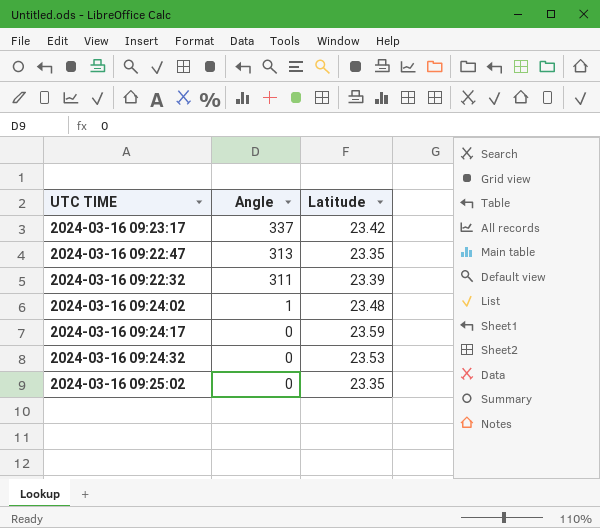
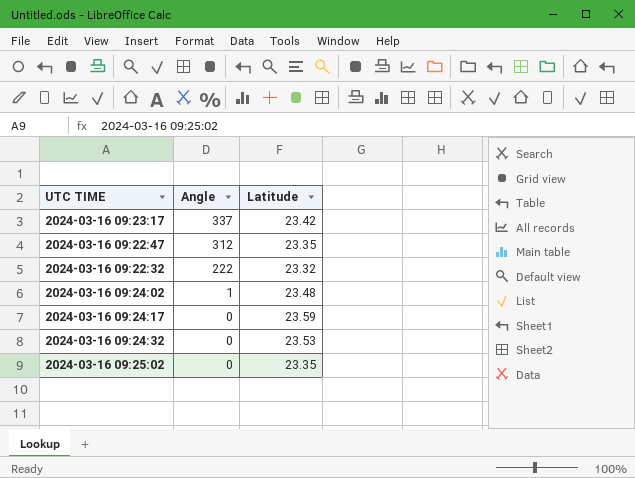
2024-03-16 09:22:47 | Angle: 313 -> 312
2024-03-16 09:22:32 | Angle: 311 -> 222
2024-03-16 09:22:32 | Latitude: 23.39 -> 23.32

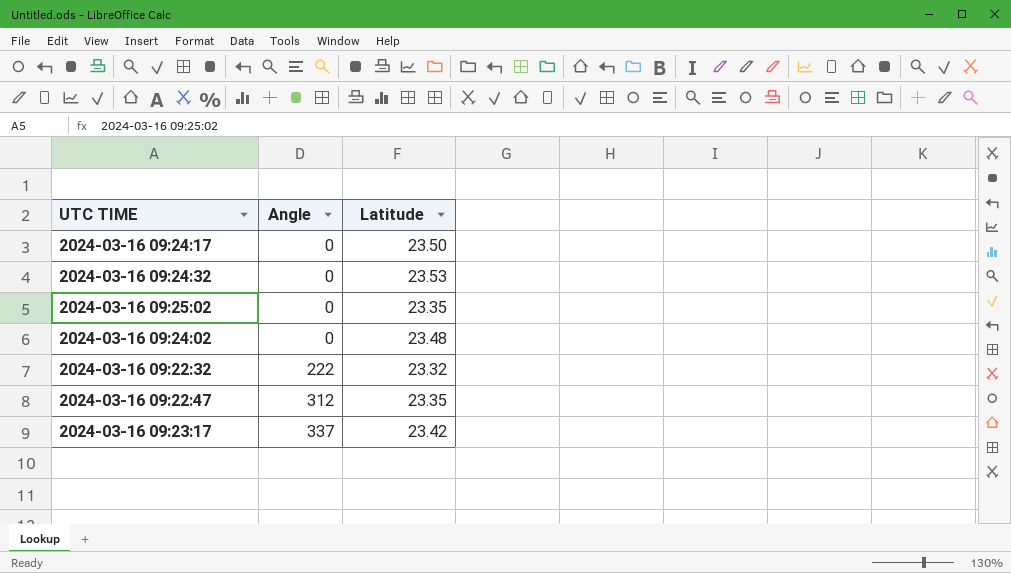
row order: Angle descending -> Angle ascending
2024-03-16 09:24:17 | Latitude: 23.59 -> 23.50
2024-03-16 09:24:02 | Angle: 1 -> 0

